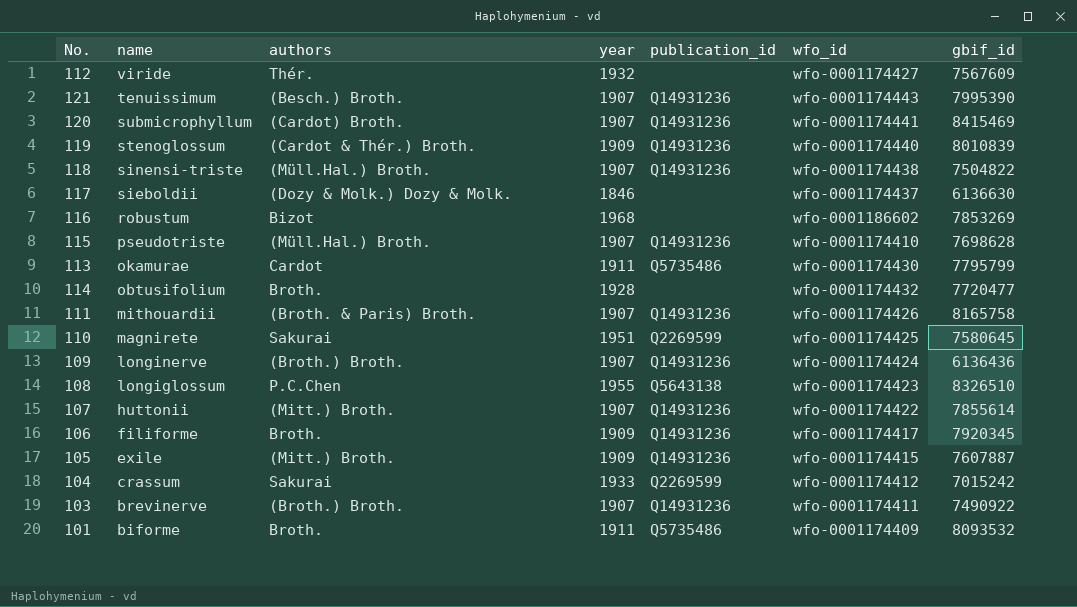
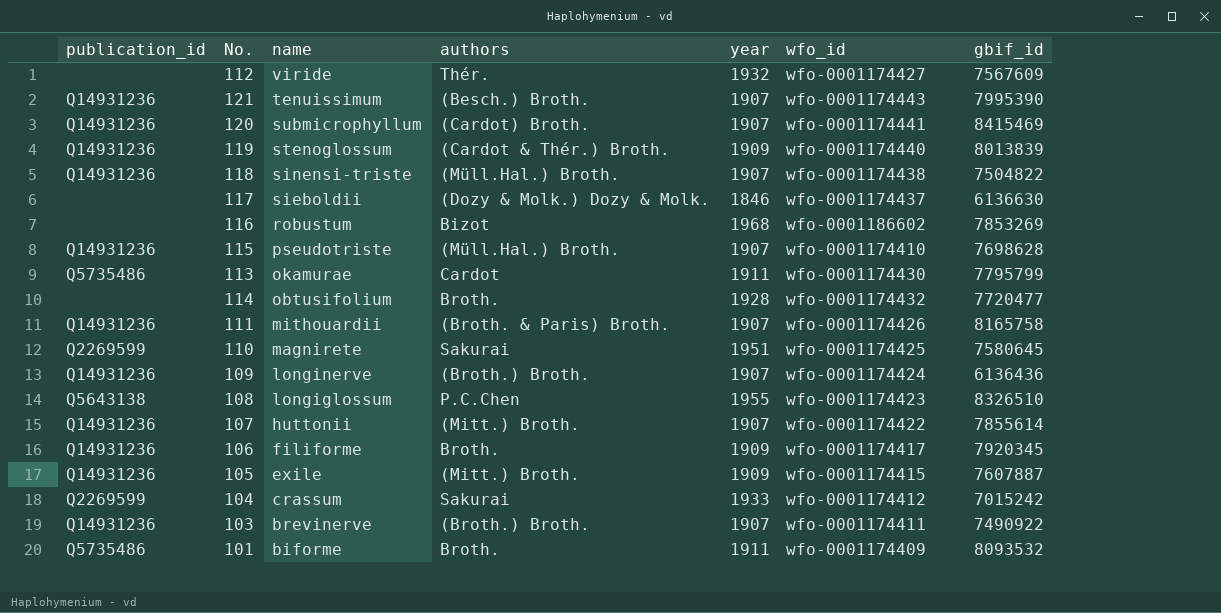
column publication_id | position: 5 -> 1
119 | gbif_id: 8010839 -> 8013839

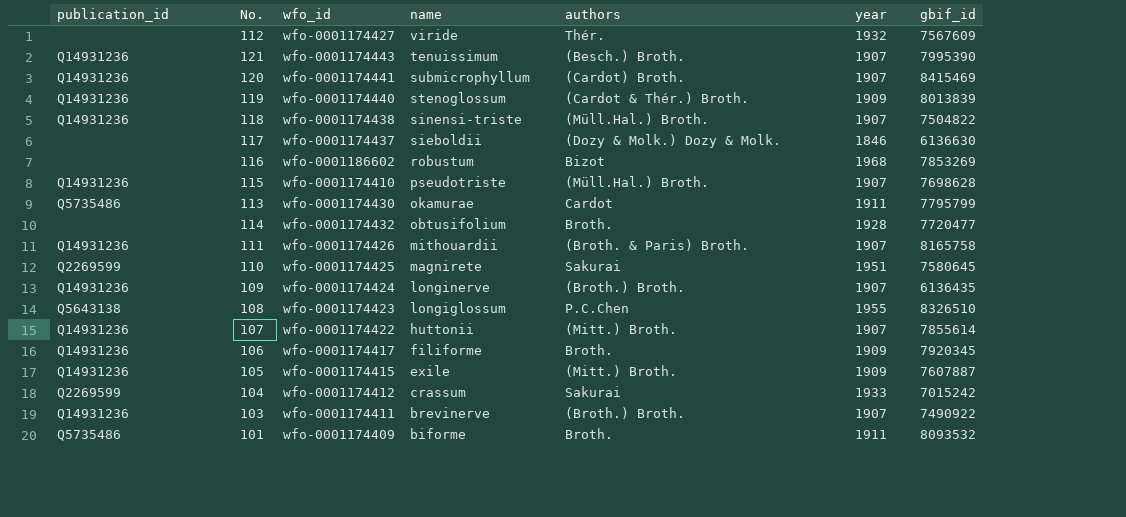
column wfo_id | position: 6 -> 3
109 | gbif_id: 6136436 -> 6136435

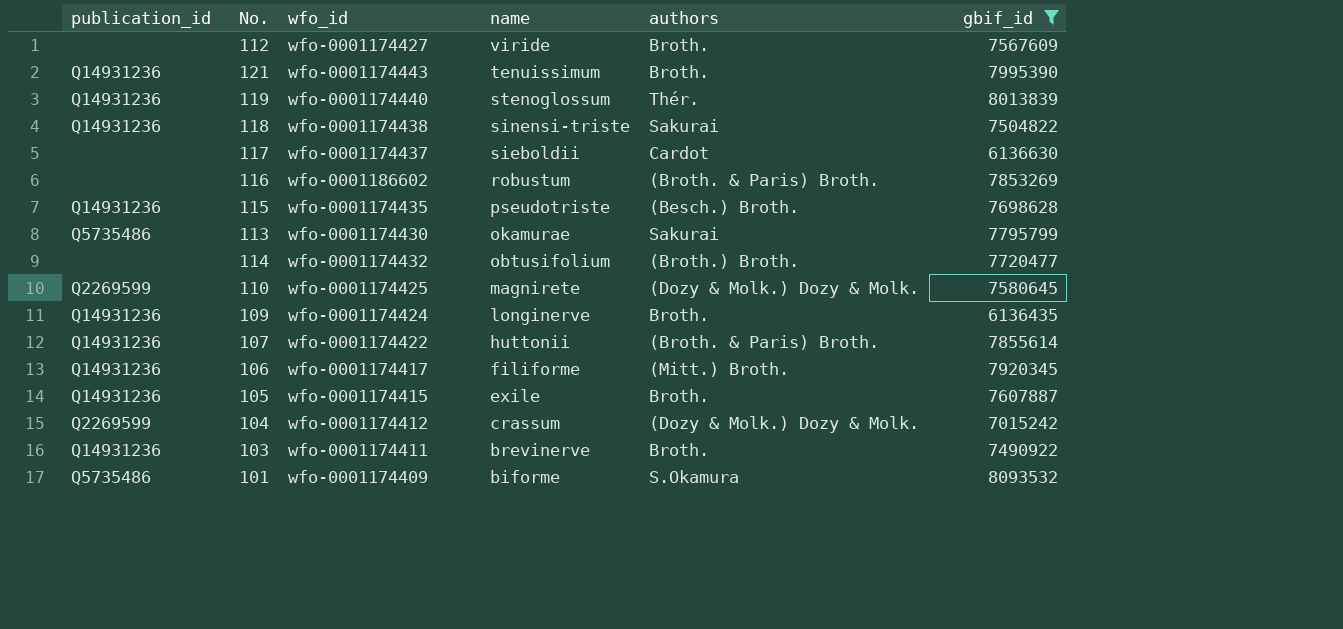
filter: none -> gbif_id <= 8093532
column year | position: 6 -> none
112 | authors: Thér. -> Broth.
121 | authors: (Besch.) Broth. -> Broth.
119 | authors: (Cardot & Thér.) Broth. -> Thér.
118 | authors: (Müll.Hal.) Broth. -> Sakurai
117 | authors: (Dozy & Molk.) Dozy & Molk. -> Cardot
116 | authors: Bizot -> (Broth. & Paris) Broth.
115 | wfo_id: wfo-0001174410 -> wfo-0001174435
115 | authors: (Müll.Hal.) Broth. -> (Besch.) Broth.
113 | authors: Cardot -> Sakurai
114 | authors: Broth. -> (Broth.) Broth.
110 | authors: Sakurai -> (Dozy & Molk.) Dozy & Molk.
109 | authors: (Broth.) Broth. -> Broth.
107 | authors: (Mitt.) Broth. -> (Broth. & Paris) Broth.
106 | authors: Broth. -> (Mitt.) Broth.
105 | authors: (Mitt.) Broth. -> Broth.
104 | authors: Sakurai -> (Dozy & Molk.) Dozy & Molk.
103 | authors: (Broth.) Broth. -> Broth.
101 | authors: Broth. -> S.Okamura

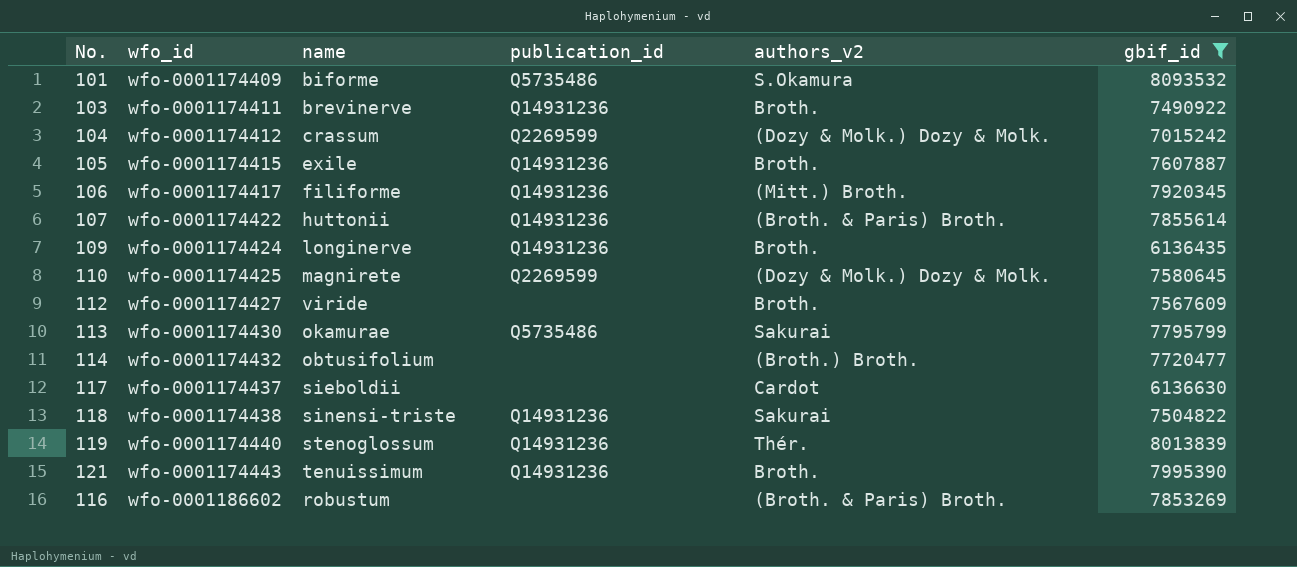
row order: name descending -> wfo_id ascending
column publication_id | position: 1 -> 4
column name: authors -> authors_v2
row 115: Q14931236 | wfo-0001174435 | pseudotriste | (Besch.) Broth. | 7698628 -> none

